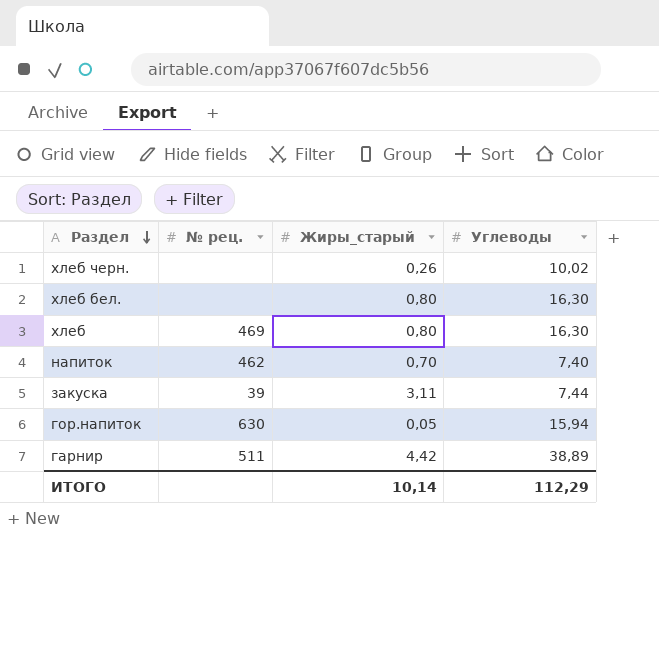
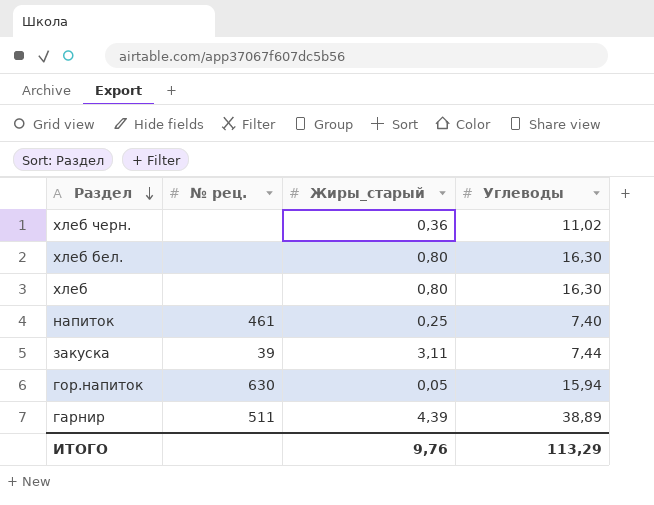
хлеб черн. | Жиры_старый: 0,26 -> 0,36
хлеб черн. | Углеводы: 10,02 -> 11,02
хлеб | № рец.: 469 -> none
напиток | № рец.: 462 -> 461
напиток | Жиры_старый: 0,70 -> 0,25
гарнир | Жиры_старый: 4,42 -> 4,39
ИТОГО | Жиры_старый: 10,14 -> 9,76
ИТОГО | Углеводы: 112,29 -> 113,29

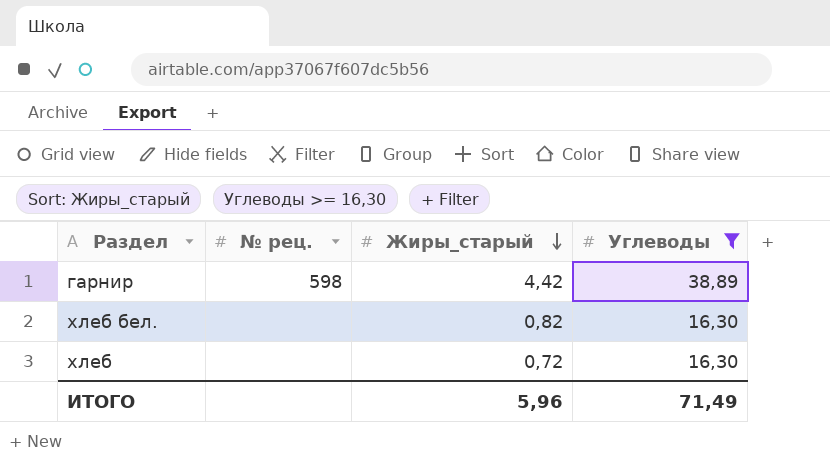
filter: none -> Углеводы >= 16,30
row order: Раздел descending -> Жиры_старый descending
гарнир | № рец.: 511 -> 598
гарнир | Жиры_старый: 4,39 -> 4,42
хлеб бел. | Жиры_старый: 0,80 -> 0,82
хлеб | Жиры_старый: 0,80 -> 0,72
ИТОГО | Жиры_старый: 9,76 -> 5,96
ИТОГО | Углеводы: 113,29 -> 71,49

